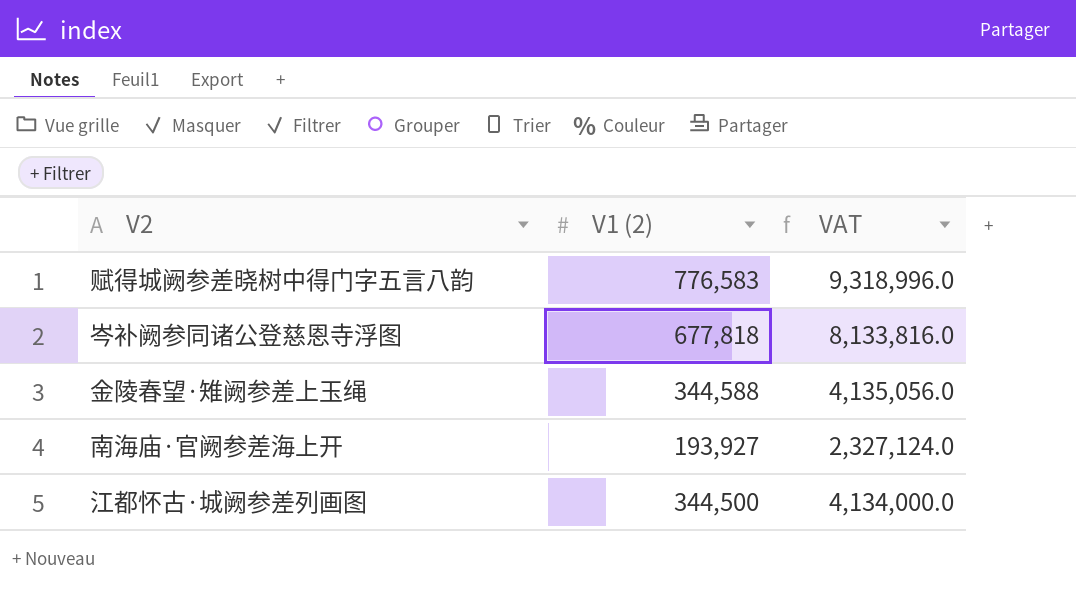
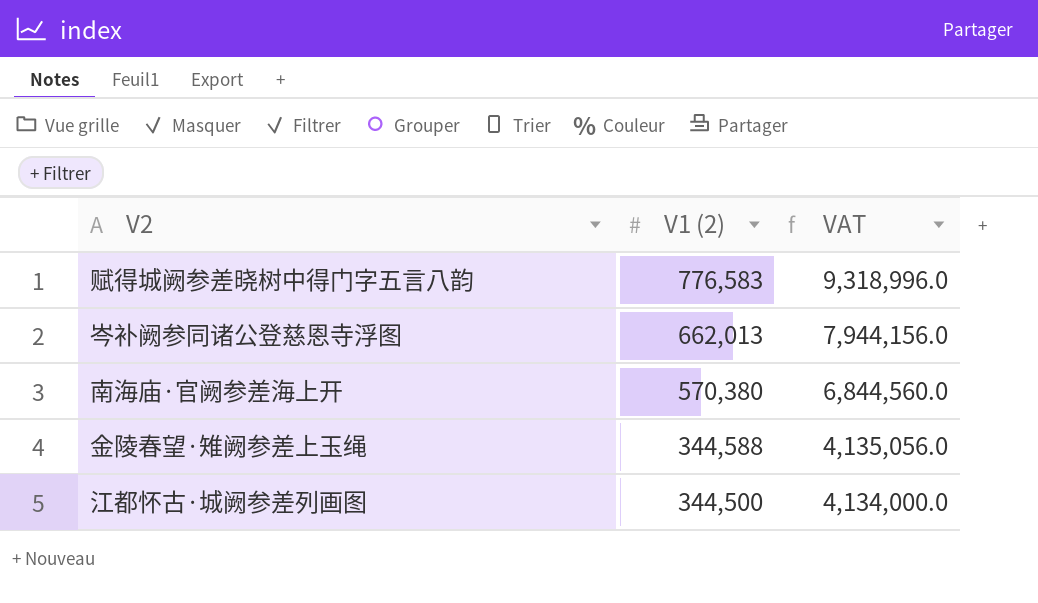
row order: none -> V1 (2) descending
岑补阙参同诸公登慈恩寺浮图 | V1 (2): 677,818 -> 662,013
岑补阙参同诸公登慈恩寺浮图 | VAT: 8,133,816.0 -> 7,944,156.0
南海庙·官阙参差海上开 | V1 (2): 193,927 -> 570,380
南海庙·官阙参差海上开 | VAT: 2,327,124.0 -> 6,844,560.0

